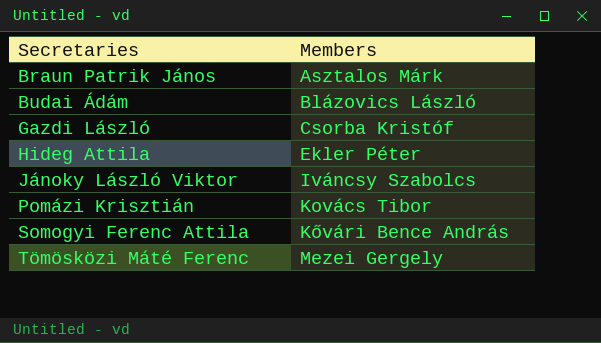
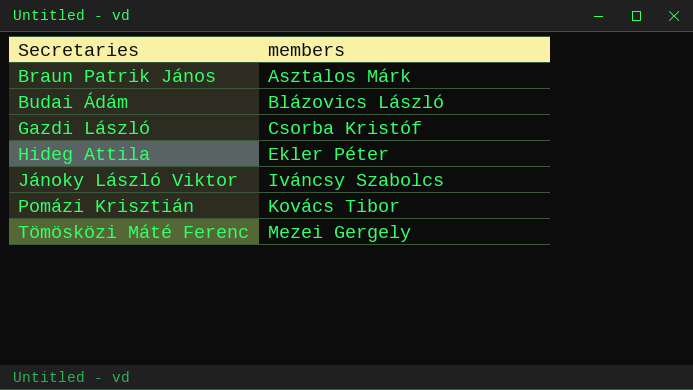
column name: Members -> members
row Somogyi Ferenc Attila: Kővári Bence András -> none

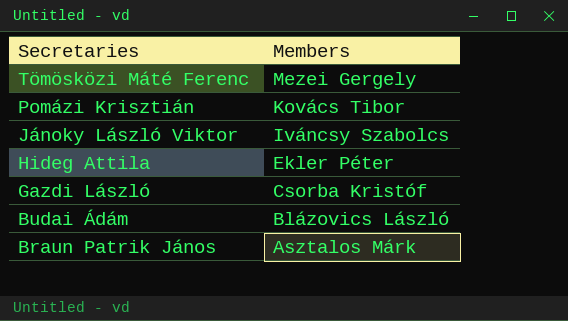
row order: Secretaries ascending -> Secretaries descending
column name: members -> Members

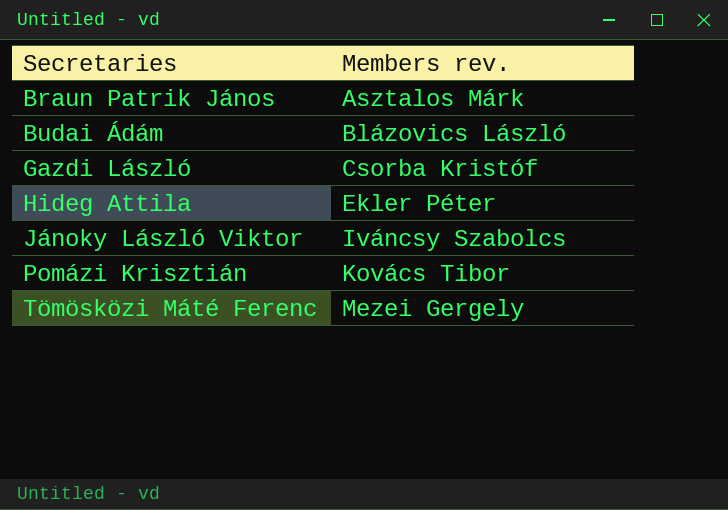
row order: Secretaries descending -> Secretaries ascending
column name: Members -> Members rev.

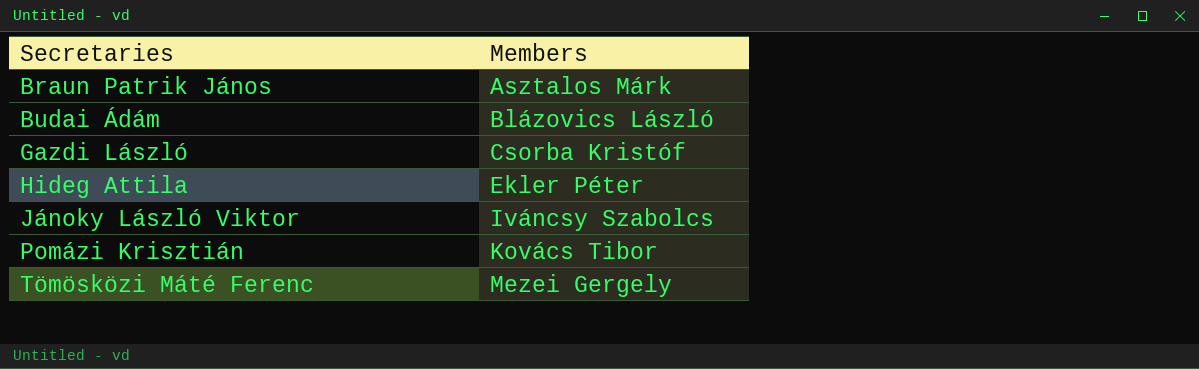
column name: Members rev. -> Members

